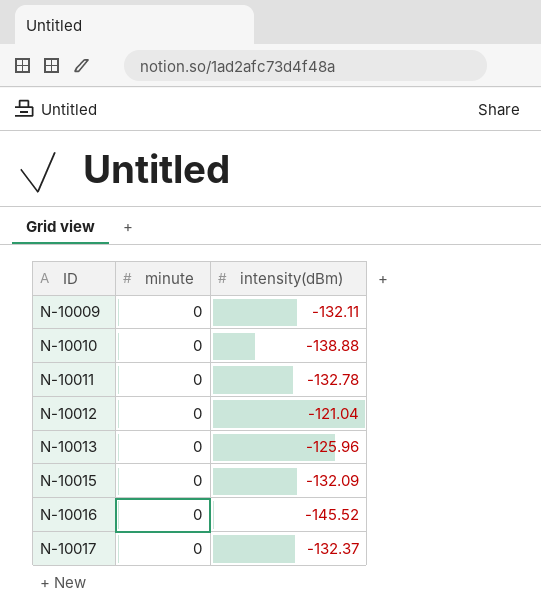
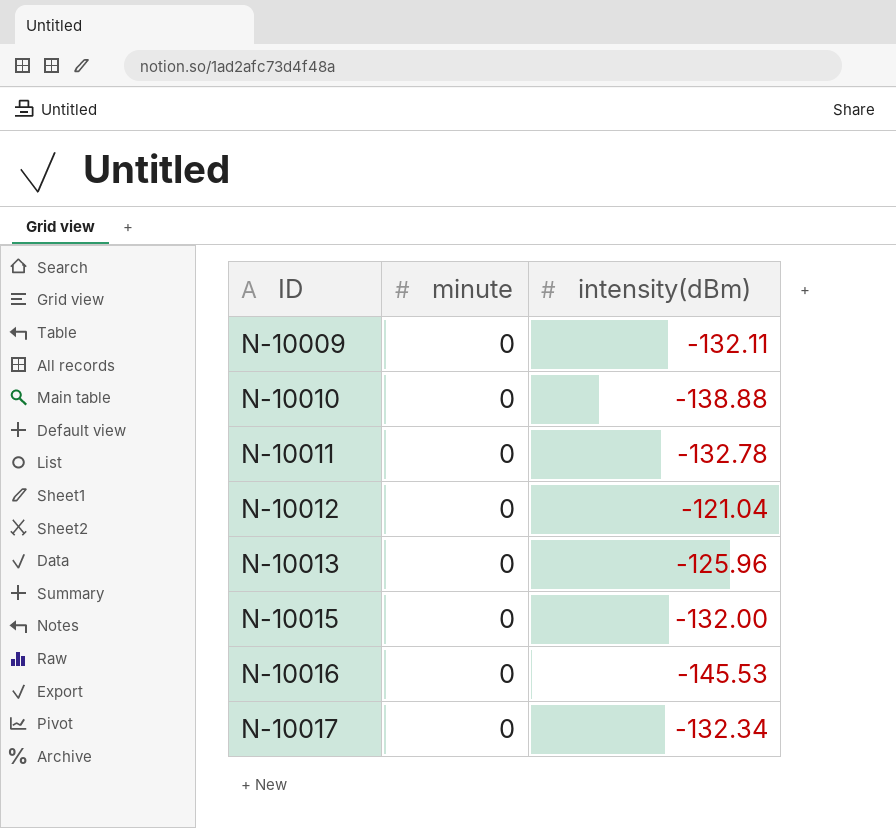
N-10015 | intensity(dBm): -132.09 -> -132.00
N-10016 | intensity(dBm): -145.52 -> -145.53
N-10017 | intensity(dBm): -132.37 -> -132.34

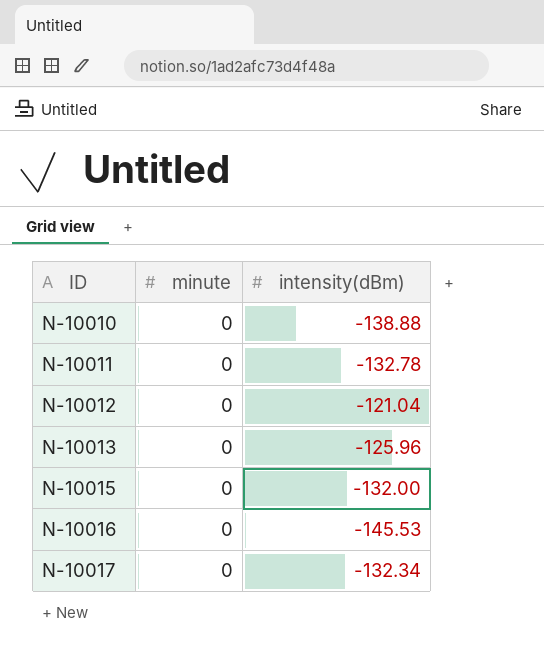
row N-10009: 0 | -132.11 -> none

